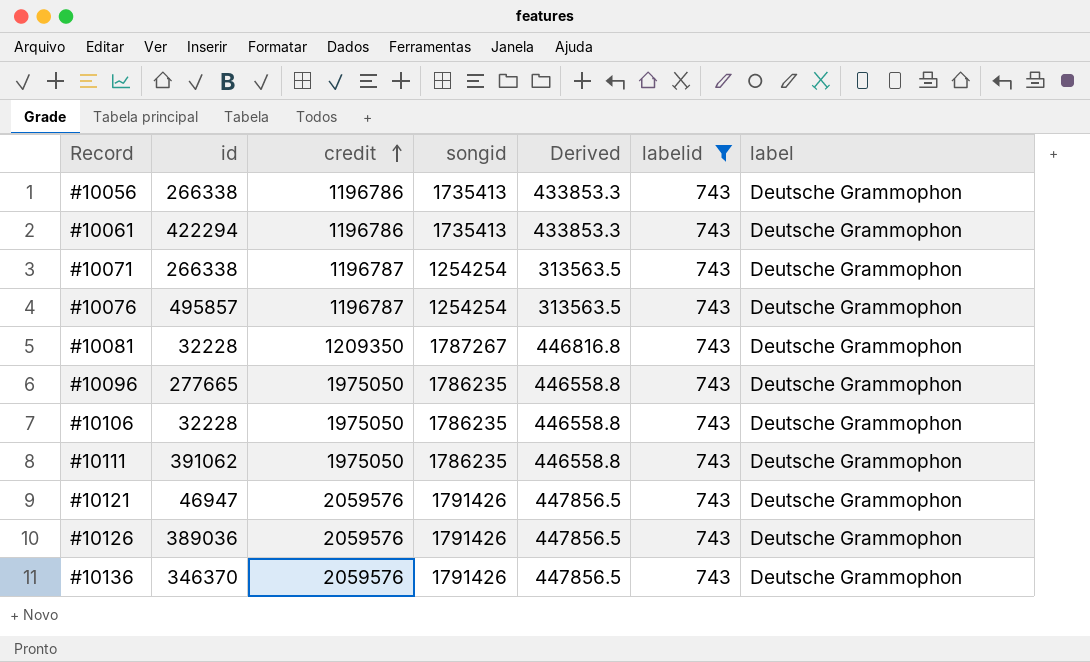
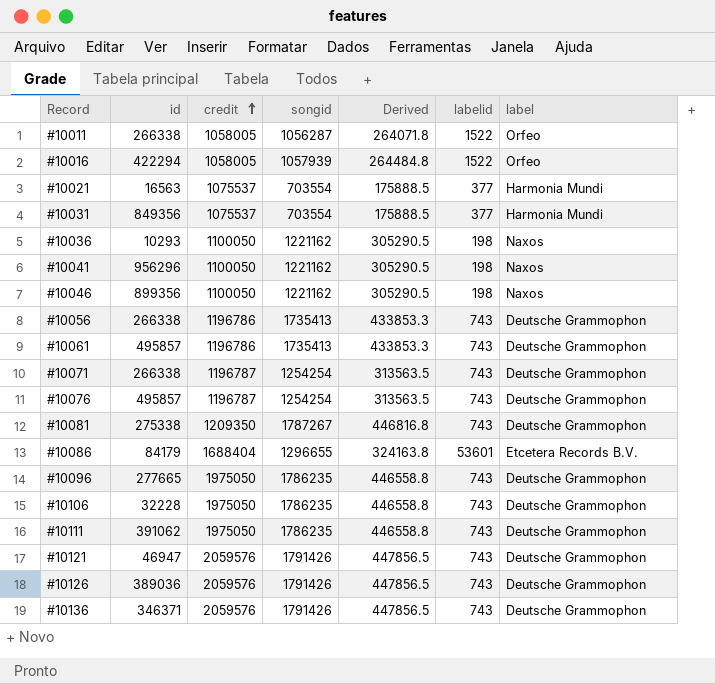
filter: labelid = 743 -> none
#10061 | id: 422294 -> 495857
#10081 | id: 32228 -> 275338
#10136 | id: 346370 -> 346371

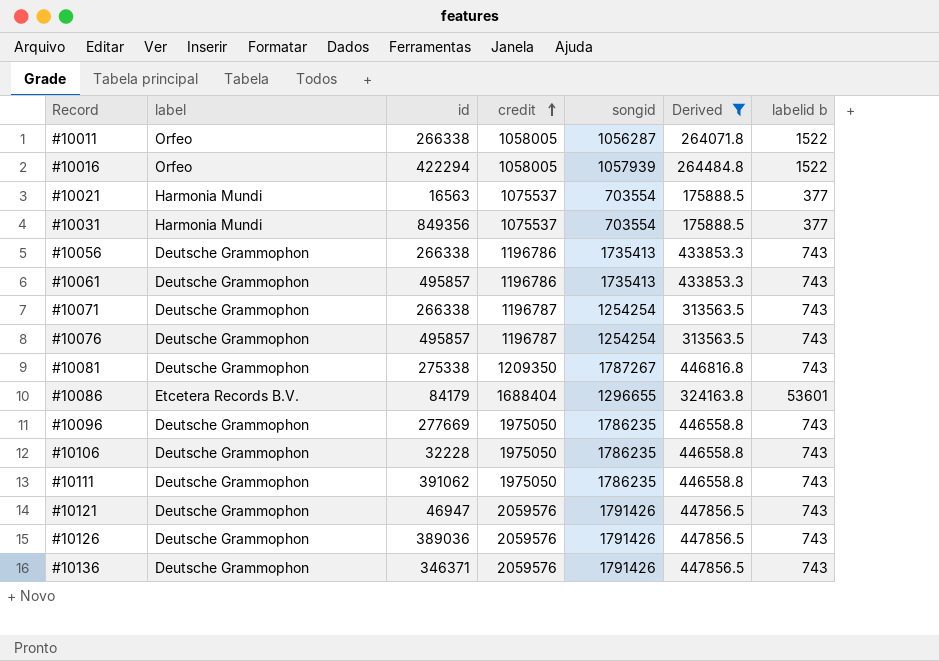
filter: none -> Derived != 305290.5
column label | position: 7 -> 2
column name: labelid -> labelid b
#10096 | id: 277665 -> 277669

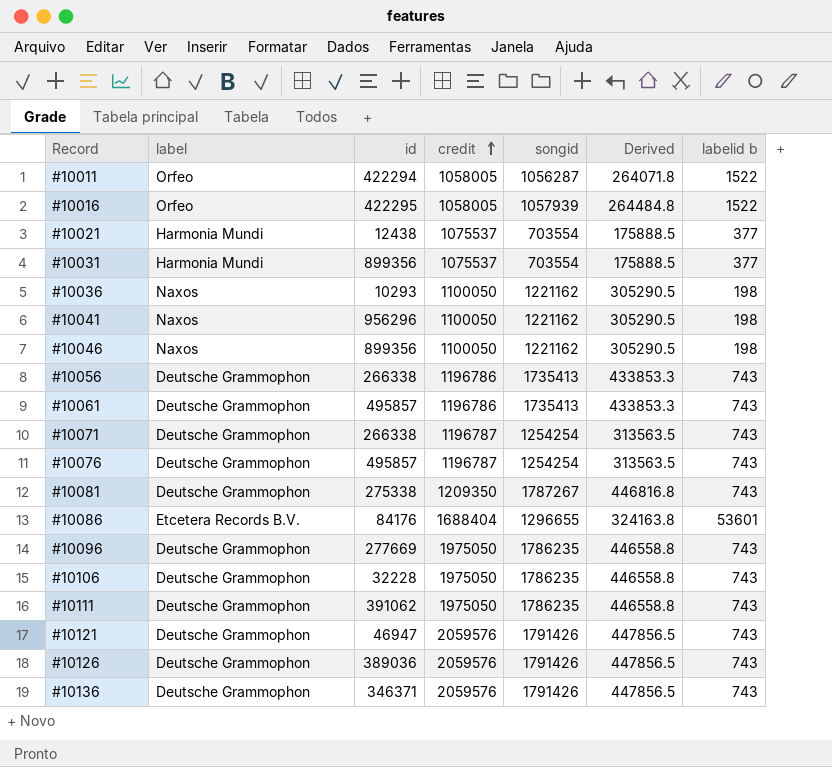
filter: Derived != 305290.5 -> none
#10011 | id: 266338 -> 422294
#10016 | id: 422294 -> 422295
#10021 | id: 16563 -> 12438
#10031 | id: 849356 -> 899356
#10086 | id: 84179 -> 84176

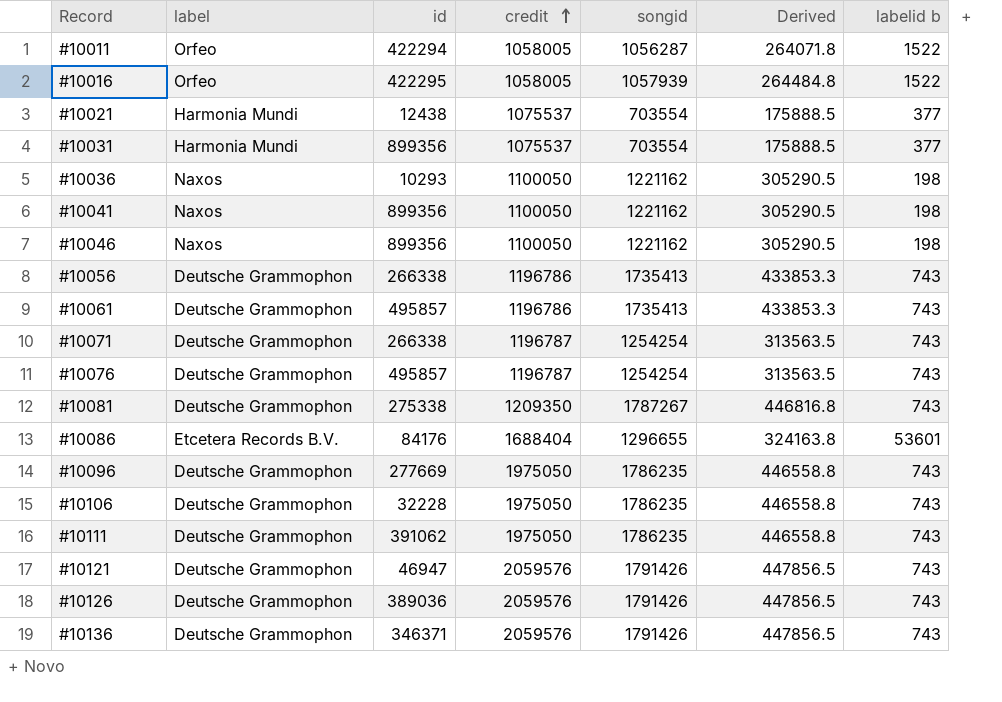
#10041 | id: 956296 -> 899356

